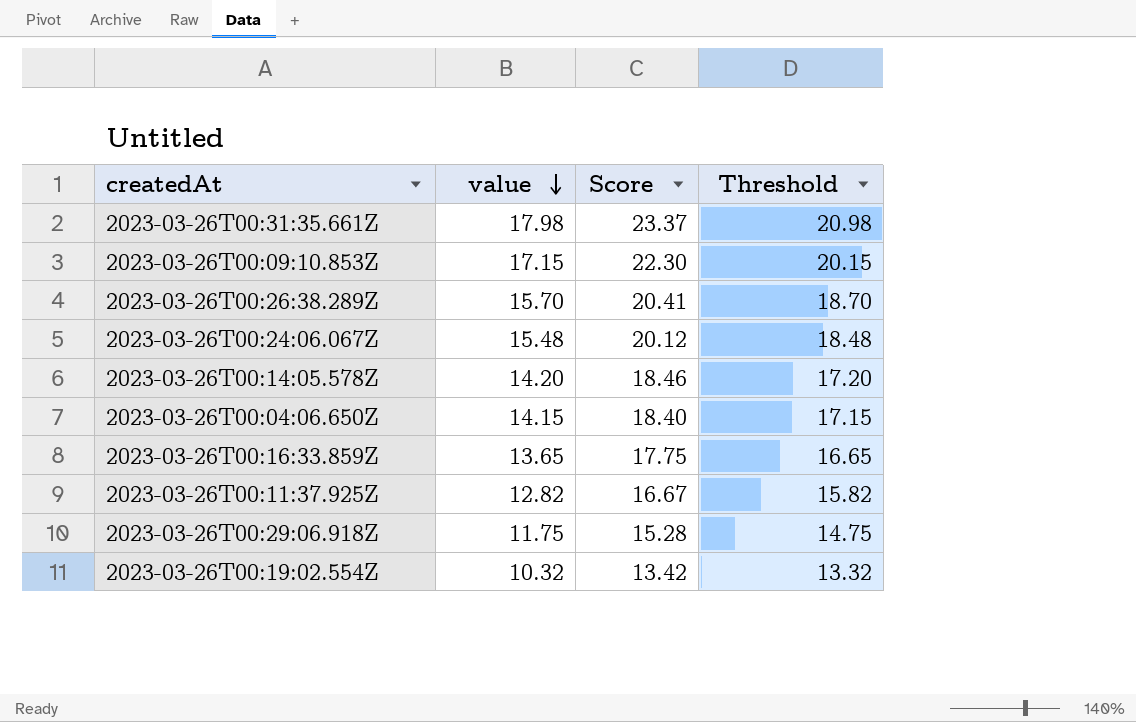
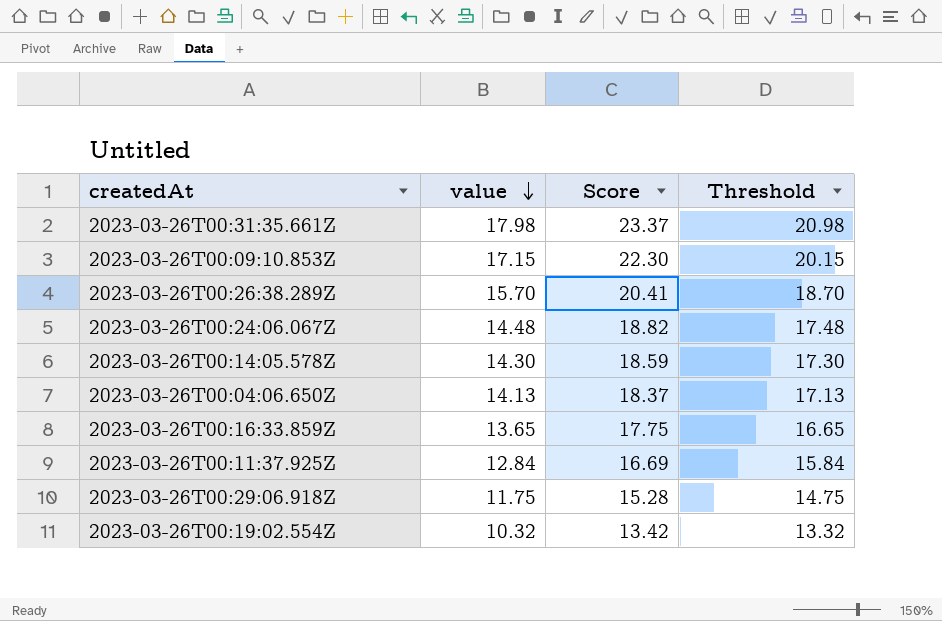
2023-03-26T00:24:06.067Z | value: 15.48 -> 14.48
2023-03-26T00:24:06.067Z | Score: 20.12 -> 18.82
2023-03-26T00:24:06.067Z | Threshold: 18.48 -> 17.48
2023-03-26T00:14:05.578Z | value: 14.20 -> 14.30
2023-03-26T00:14:05.578Z | Score: 18.46 -> 18.59
2023-03-26T00:14:05.578Z | Threshold: 17.20 -> 17.30
2023-03-26T00:04:06.650Z | value: 14.15 -> 14.13
2023-03-26T00:04:06.650Z | Score: 18.40 -> 18.37
2023-03-26T00:04:06.650Z | Threshold: 17.15 -> 17.13
2023-03-26T00:11:37.925Z | value: 12.82 -> 12.84
2023-03-26T00:11:37.925Z | Score: 16.67 -> 16.69
2023-03-26T00:11:37.925Z | Threshold: 15.82 -> 15.84

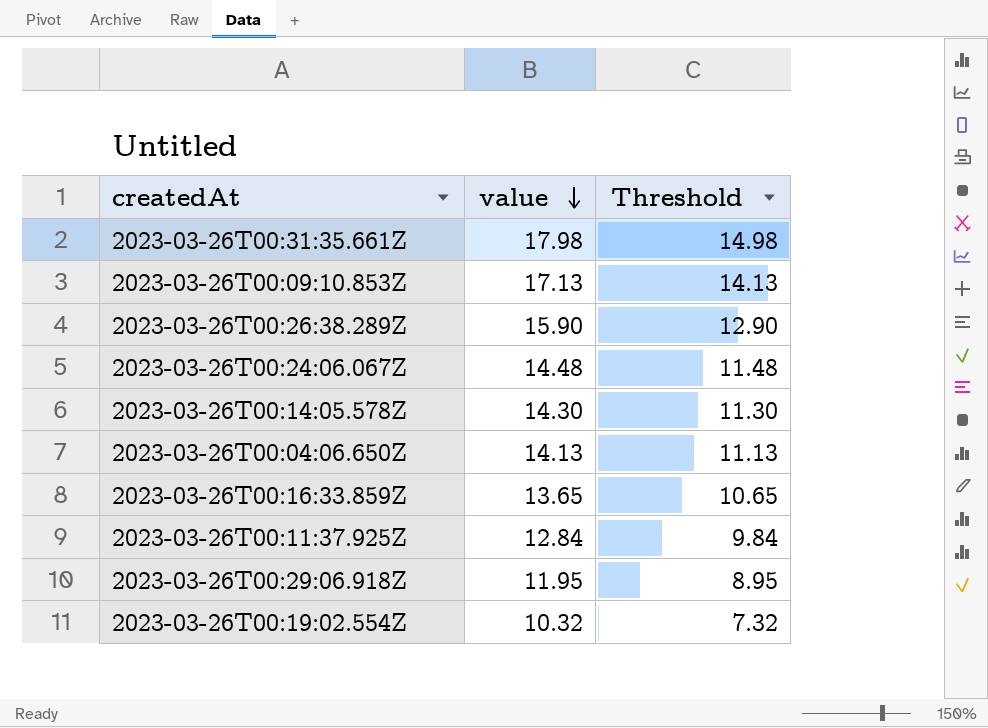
column Score | formula: [value] * 1.3 -> none
column Threshold | formula: [value] + 3 -> [value] - 3
2023-03-26T00:09:10.853Z | value: 17.15 -> 17.13
2023-03-26T00:26:38.289Z | value: 15.70 -> 15.90
2023-03-26T00:29:06.918Z | value: 11.75 -> 11.95

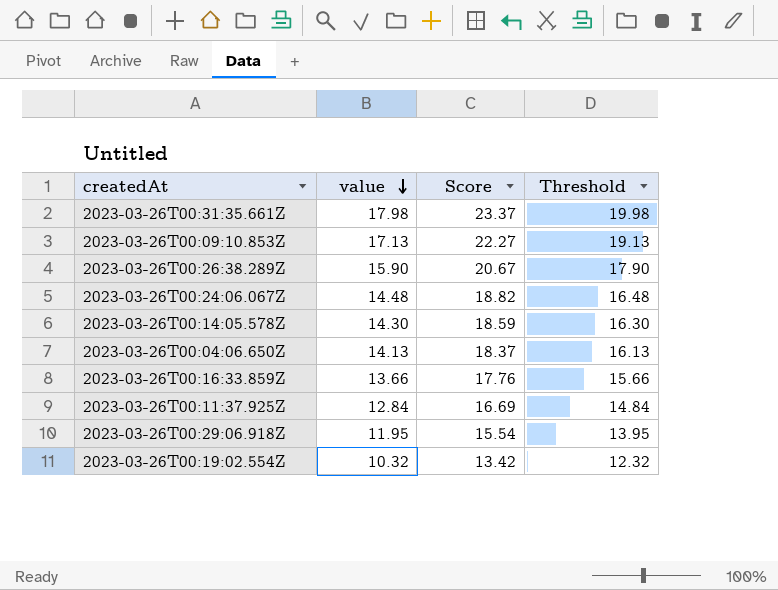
column Score | formula: none -> [value] * 1.3
column Threshold | formula: [value] - 3 -> [value] + 2
2023-03-26T00:16:33.859Z | value: 13.65 -> 13.66

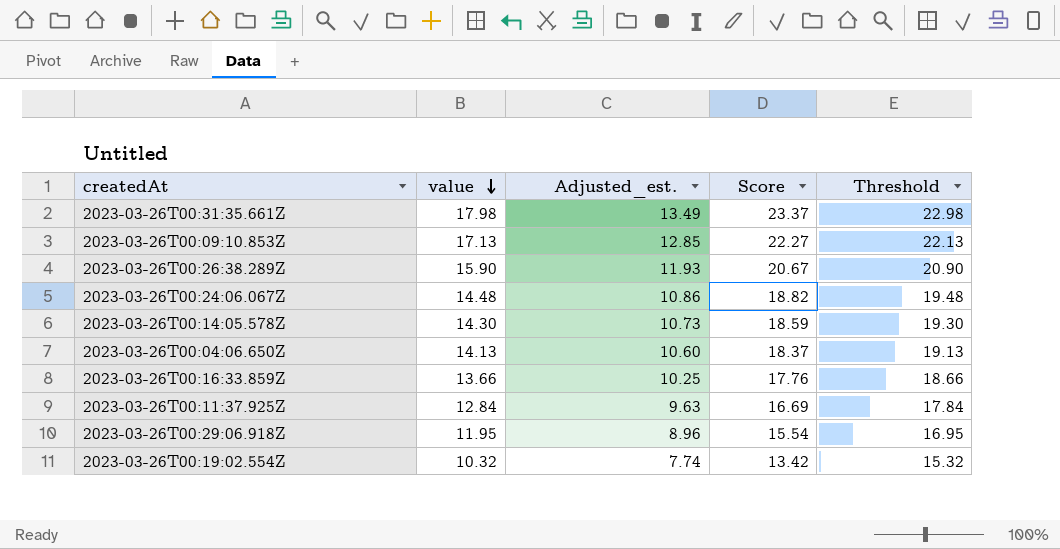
column Adjusted_est. | formula: none -> [value] * 0.75
column Threshold | formula: [value] + 2 -> [value] + 5

